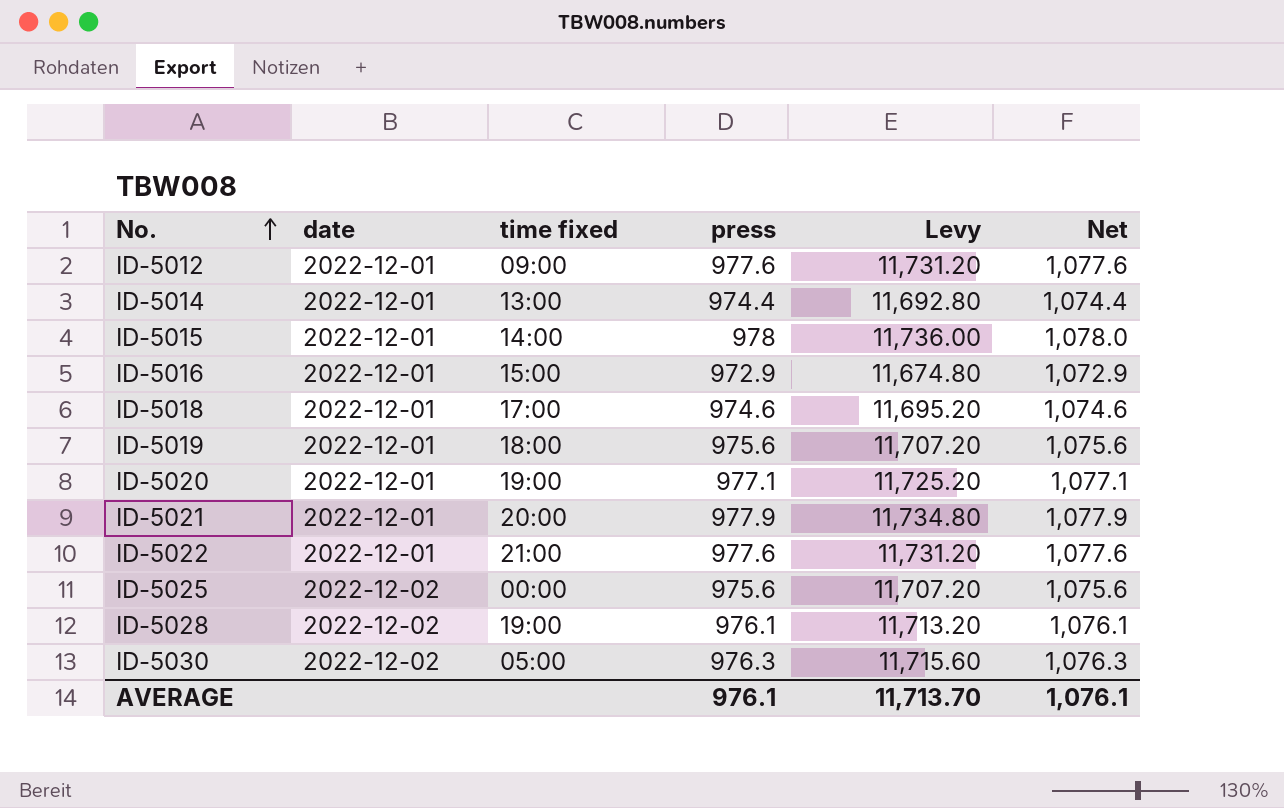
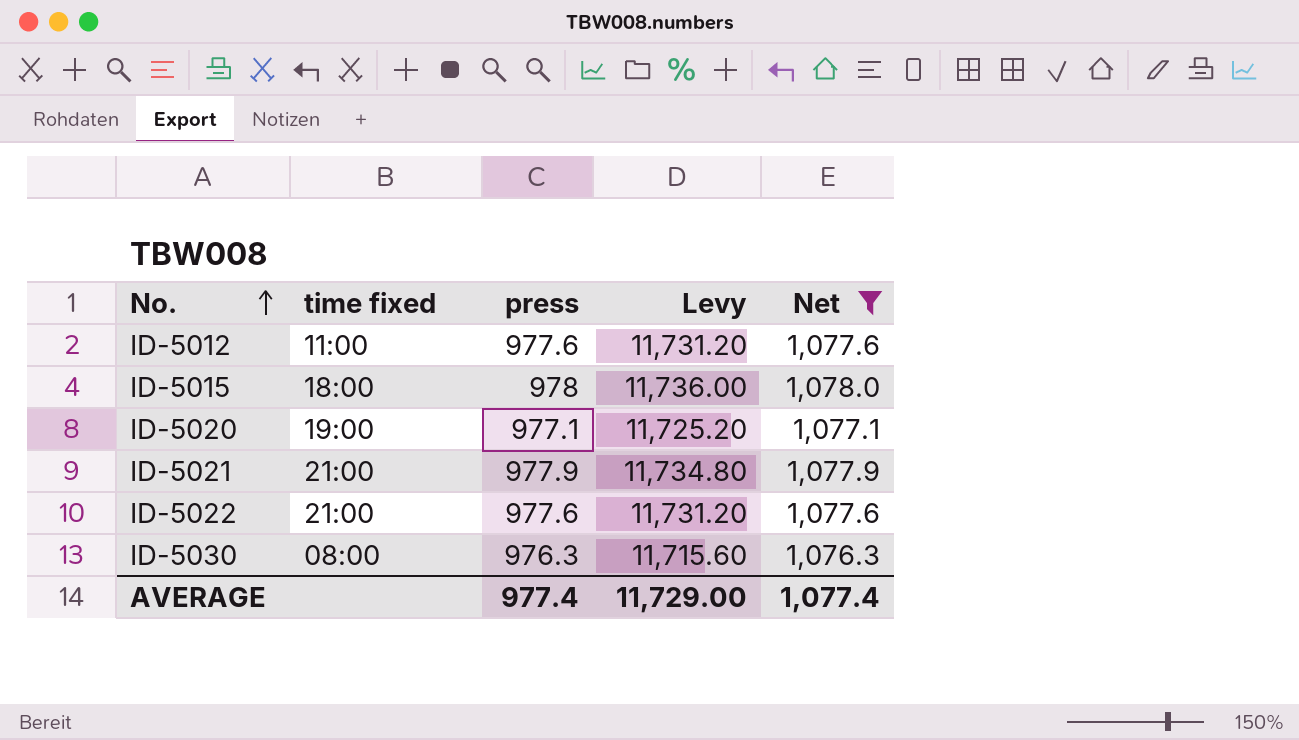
filter: none -> Net >= 1,076.3
column date | position: 2 -> none
ID-5012 | time fixed: 09:00 -> 11:00
ID-5015 | time fixed: 14:00 -> 18:00
ID-5021 | time fixed: 20:00 -> 21:00
ID-5030 | time fixed: 05:00 -> 08:00
AVERAGE | press: 976.1 -> 977.4
AVERAGE | Levy: 11,713.70 -> 11,729.00
AVERAGE | Net: 1,076.1 -> 1,077.4

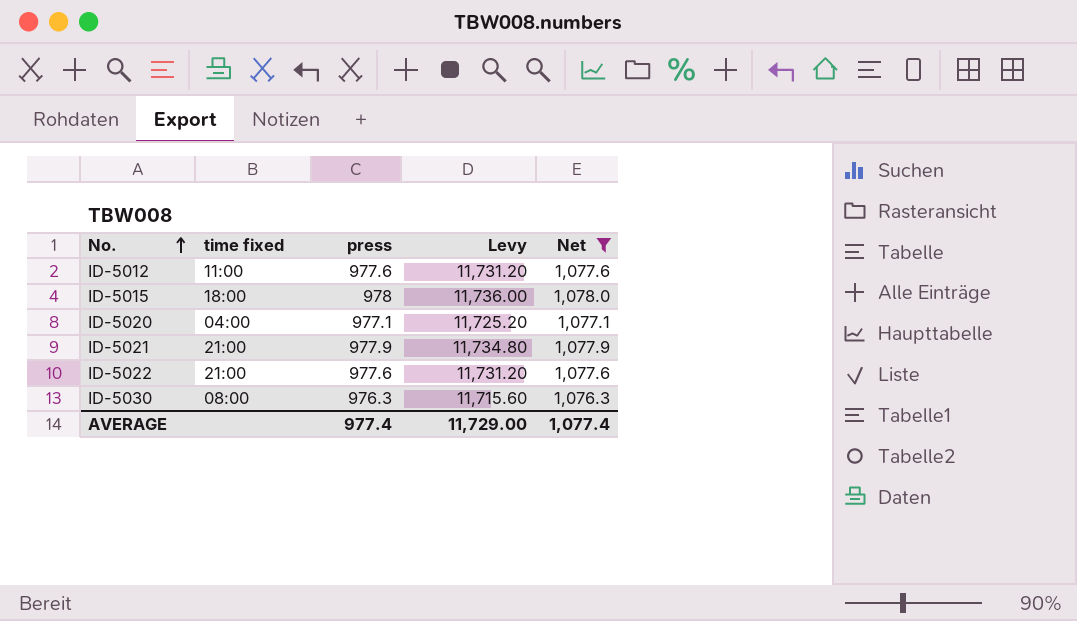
ID-5020 | time fixed: 19:00 -> 04:00

